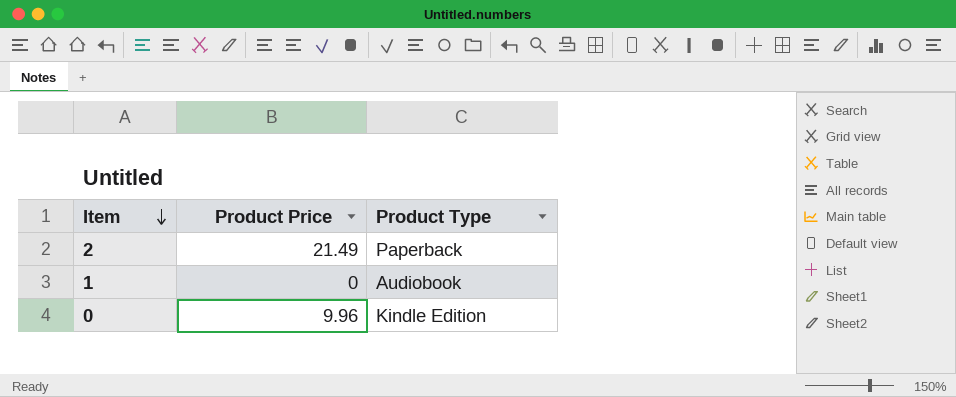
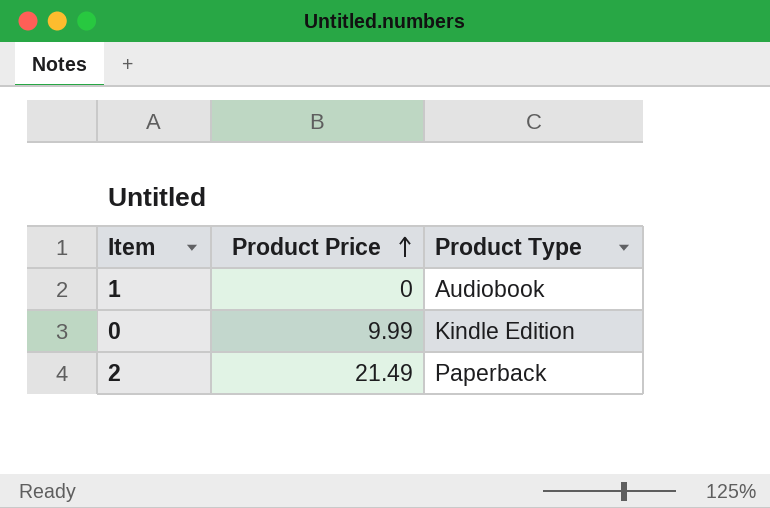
row order: Item descending -> Product Price ascending
0 | Product Price: 9.96 -> 9.99

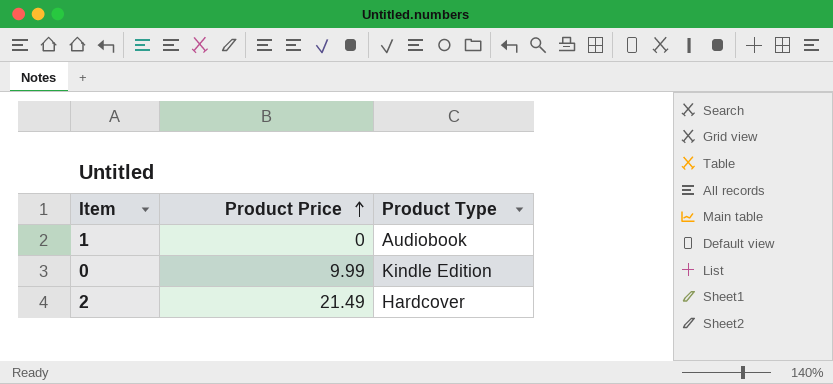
2 | Product Type: Paperback -> Hardcover

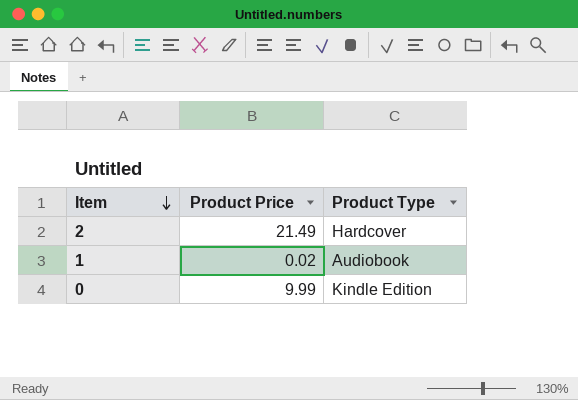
row order: Product Price ascending -> Item descending
1 | Product Price: 0 -> 0.02

